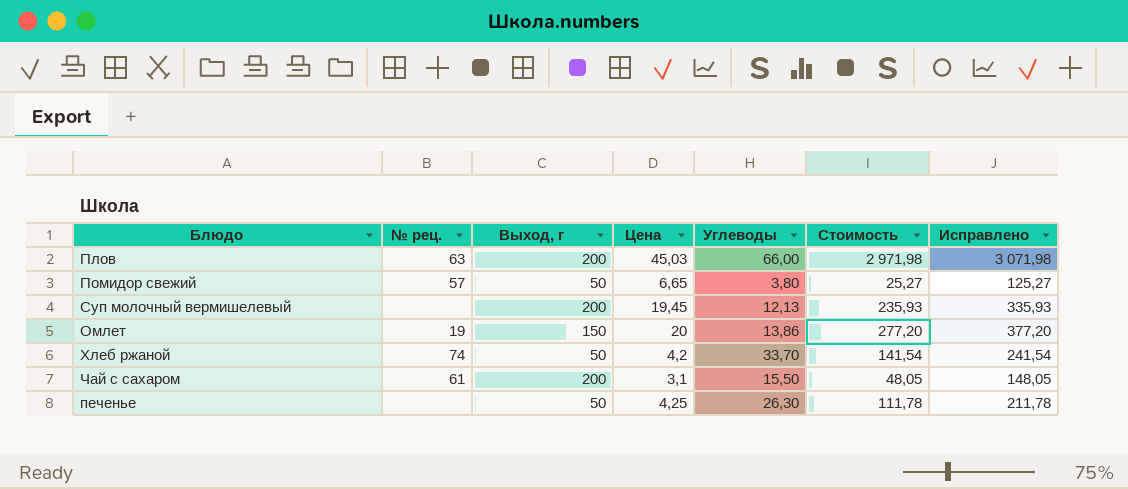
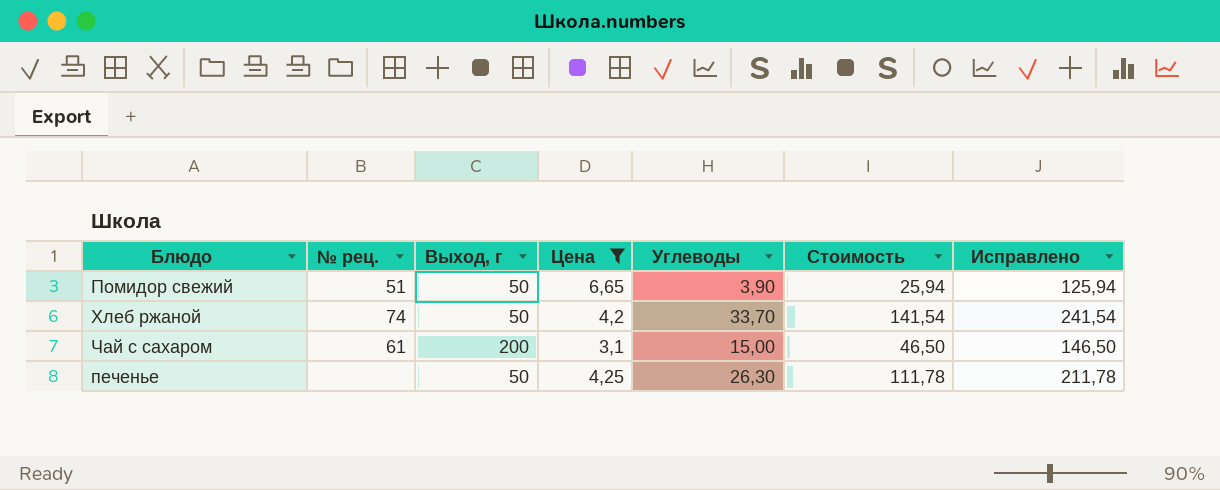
filter: none -> Цена <= 6,65
Помидор свежий | № рец.: 57 -> 51
Помидор свежий | Углеводы: 3,80 -> 3,90
Помидор свежий | Стоимость: 25,27 -> 25,94
Помидор свежий | Исправлено: 125,27 -> 125,94
Чай с сахаром | Углеводы: 15,50 -> 15,00
Чай с сахаром | Стоимость: 48,05 -> 46,50
Чай с сахаром | Исправлено: 148,05 -> 146,50

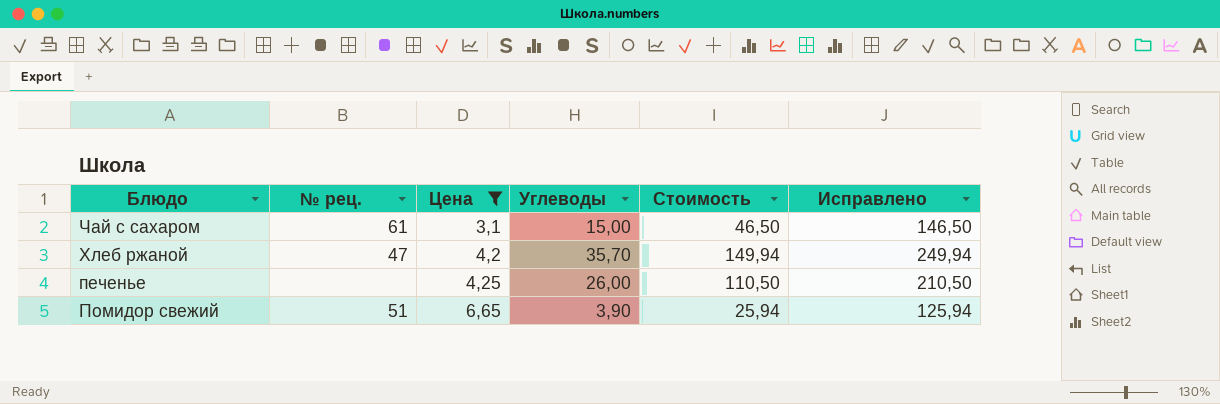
row order: none -> Цена ascending
column Выход, г | position: 3 -> none
Хлеб ржаной | № рец.: 74 -> 47
Хлеб ржаной | Углеводы: 33,70 -> 35,70
Хлеб ржаной | Стоимость: 141,54 -> 149,94
Хлеб ржаной | Исправлено: 241,54 -> 249,94
печенье | Углеводы: 26,30 -> 26,00
печенье | Стоимость: 111,78 -> 110,50
печенье | Исправлено: 211,78 -> 210,50

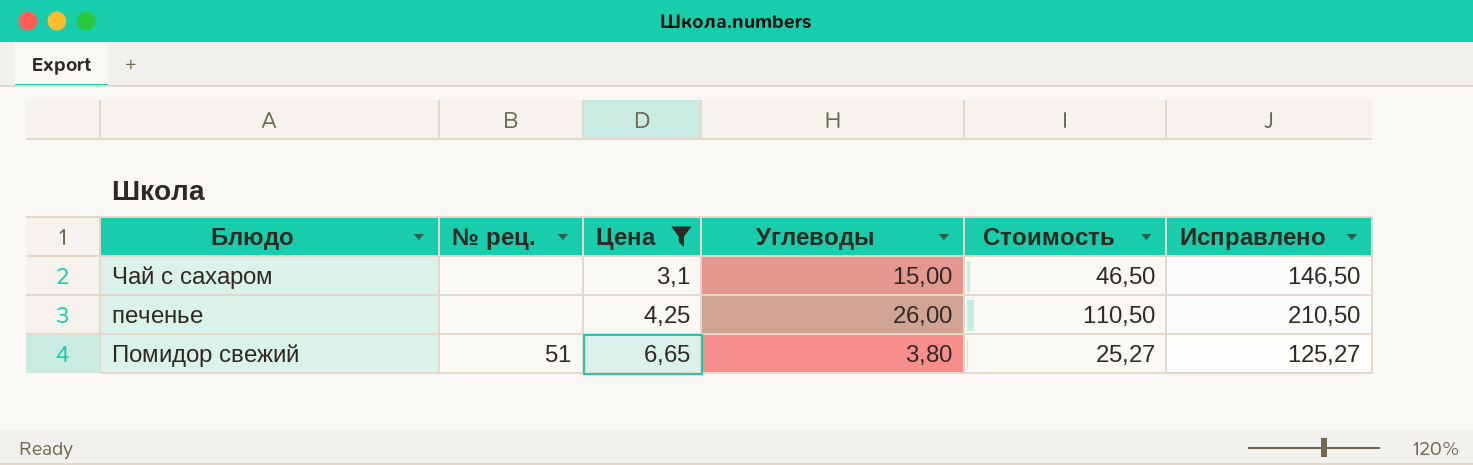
row Хлеб ржаной: 47 | 4,2 | 35,70 | 149,94 | 249,94 -> none
Чай с сахаром | № рец.: 61 -> none
Помидор свежий | Углеводы: 3,90 -> 3,80
Помидор свежий | Стоимость: 25,94 -> 25,27
Помидор свежий | Исправлено: 125,94 -> 125,27

